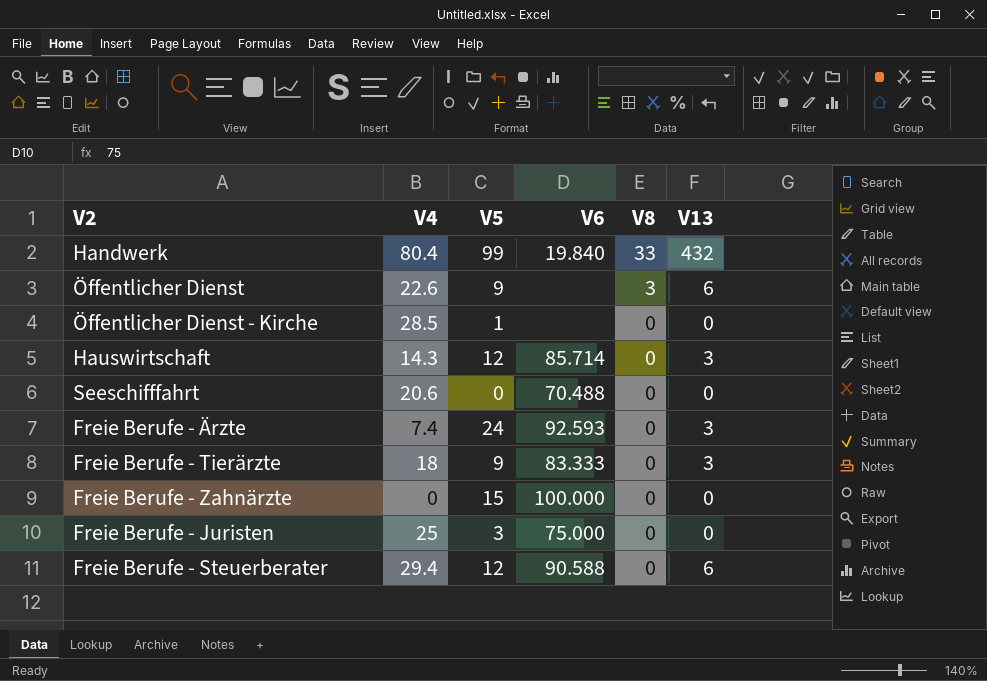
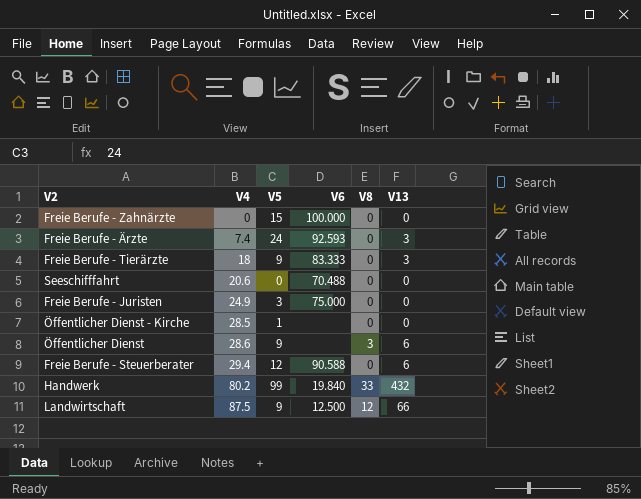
row order: V8 descending -> V4 ascending
row Hauswirtschaft: 14.3 | 12 | 85.714 | 0 | 3 -> none
Freie Berufe - Juristen | V4: 25 -> 24.9
Öffentlicher Dienst | V4: 22.6 -> 28.6
Handwerk | V4: 80.4 -> 80.2
row Landwirtschaft: none -> 87.5 | 9 | 12.500 | 12 | 66

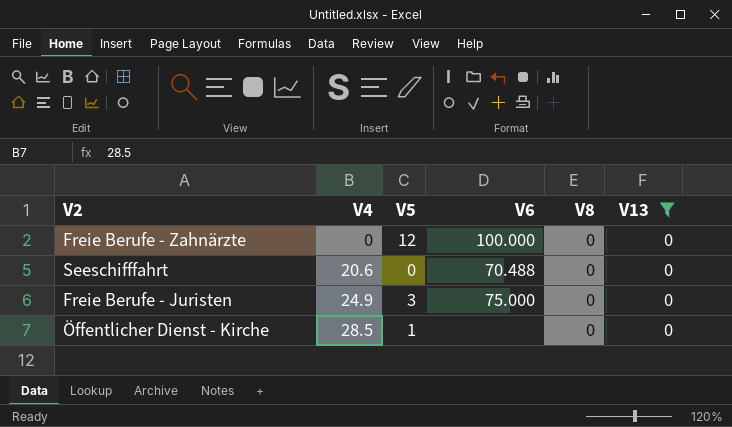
filter: none -> V13 = 0
Freie Berufe - Zahnärzte | V5: 15 -> 12

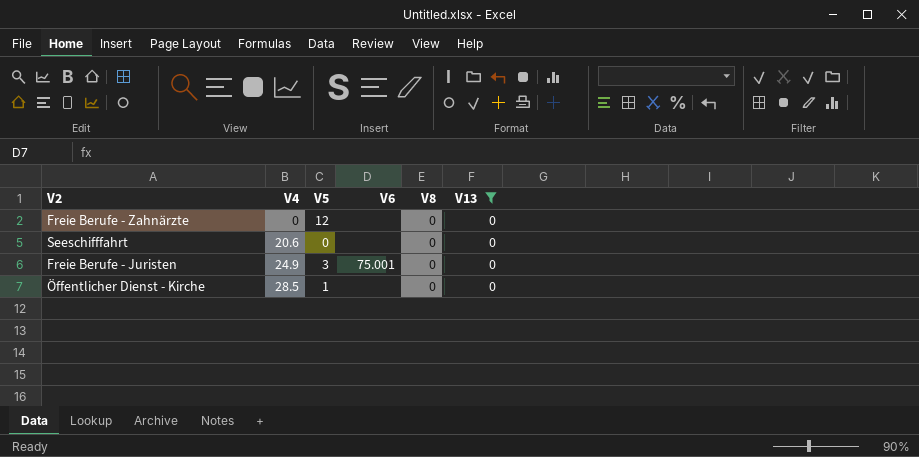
Freie Berufe - Zahnärzte | V6: 100.000 -> none
Seeschifffahrt | V6: 70.488 -> none
Freie Berufe - Juristen | V6: 75.000 -> 75.001

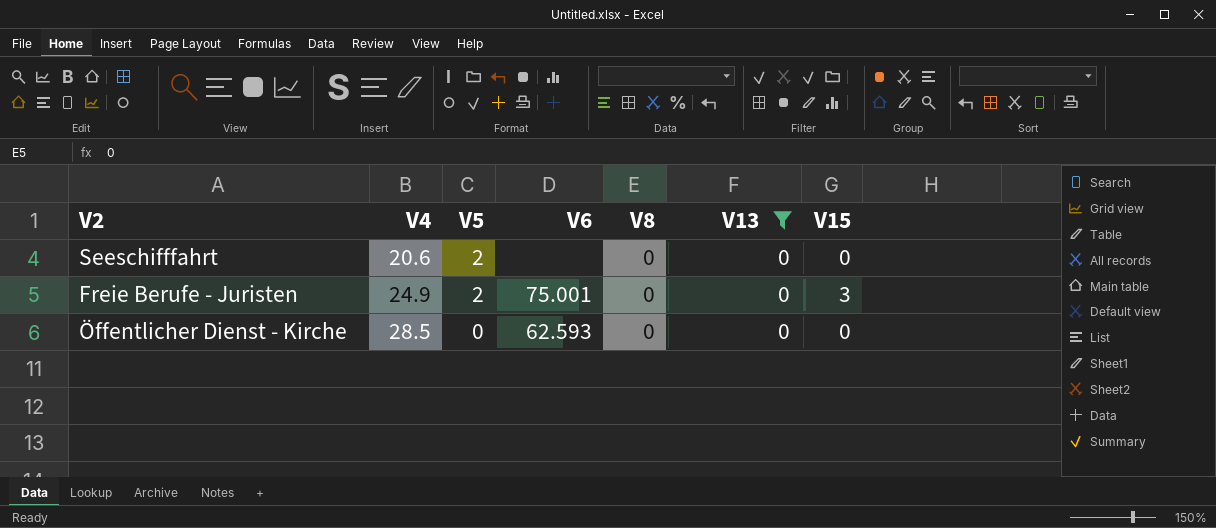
column V15 | position: none -> 7
row Freie Berufe - Zahnärzte: 0 | 12 | none | 0 | 0 -> none
Seeschifffahrt | V5: 0 -> 2
Freie Berufe - Juristen | V5: 3 -> 2
Öffentlicher Dienst - Kirche | V5: 1 -> 0
Öffentlicher Dienst - Kirche | V6: none -> 62.593

